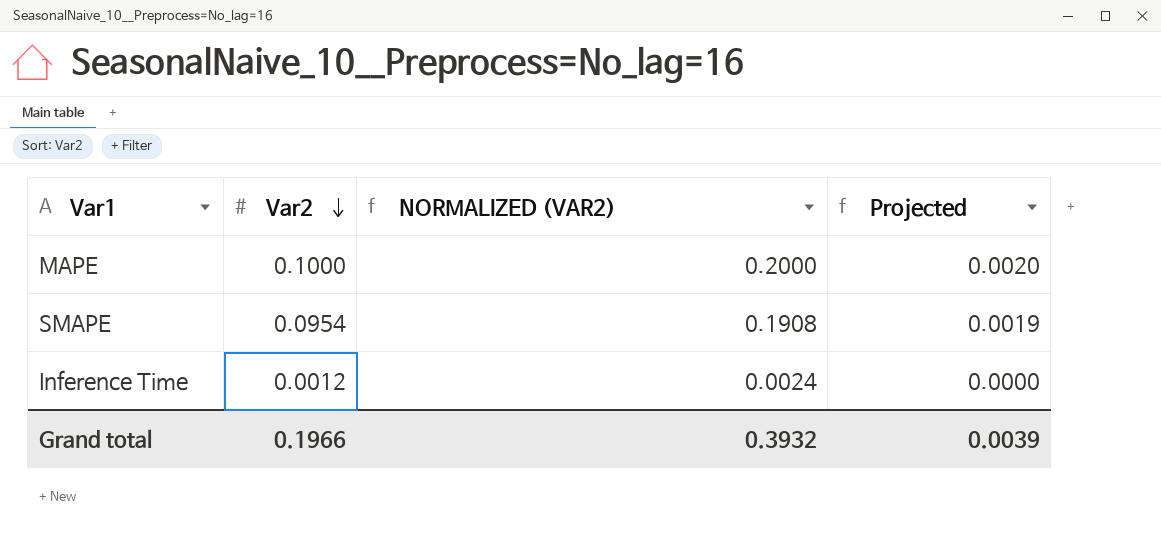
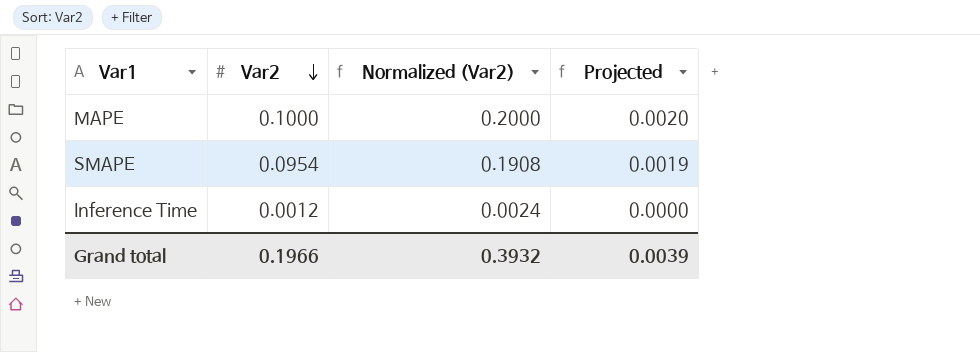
column name: NORMALIZED (VAR2) -> Normalized (Var2)

